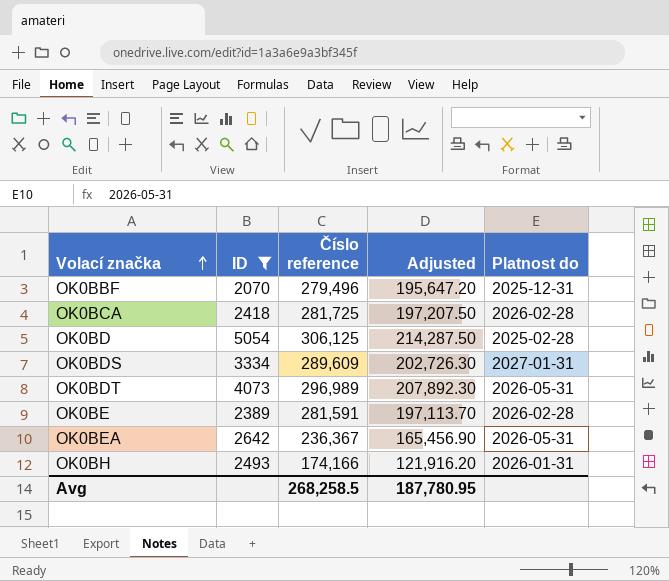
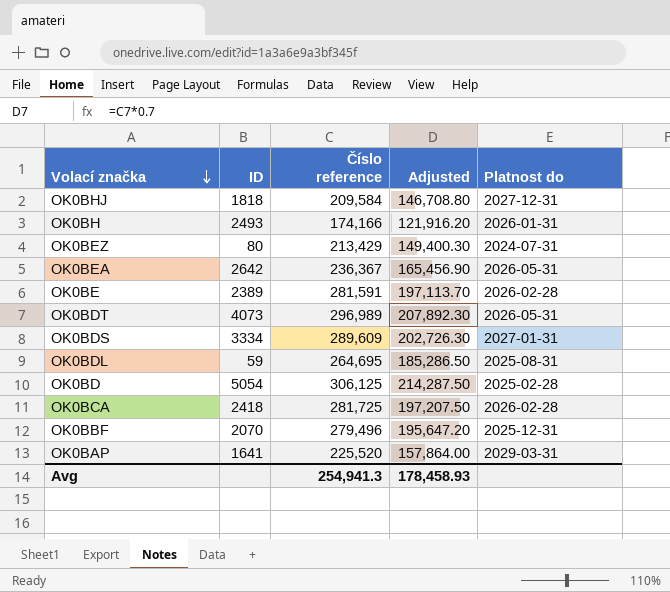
filter: ID >= 2070 -> none
row order: Volací značka ascending -> Volací značka descending
Avg | Číslo reference: 268,258.5 -> 254,941.3
Avg | Adjusted: 187,780.95 -> 178,458.93

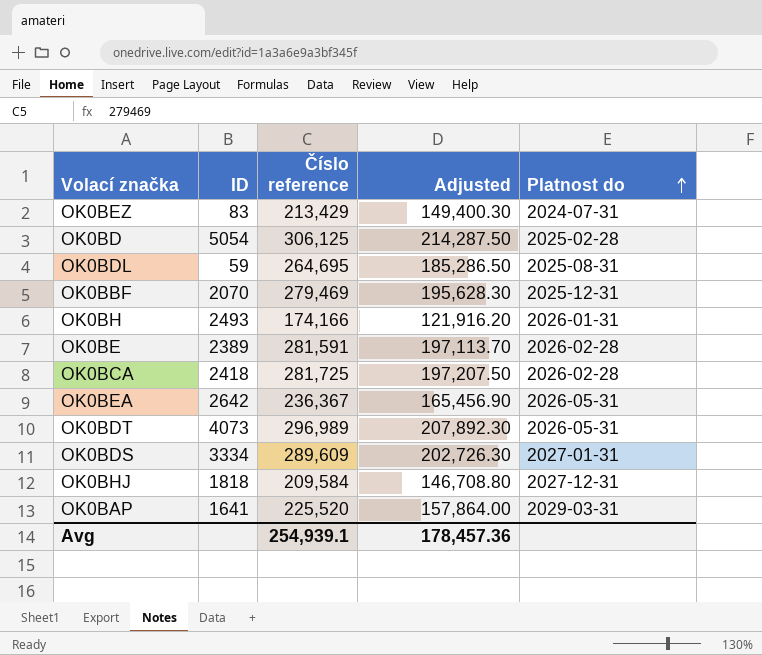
row order: Volací značka descending -> Platnost do ascending
OK0BEZ | ID: 80 -> 83
OK0BBF | Číslo reference: 279,496 -> 279,469
OK0BBF | Adjusted: 195,647.20 -> 195,628.30
Avg | Číslo reference: 254,941.3 -> 254,939.1
Avg | Adjusted: 178,458.93 -> 178,457.36

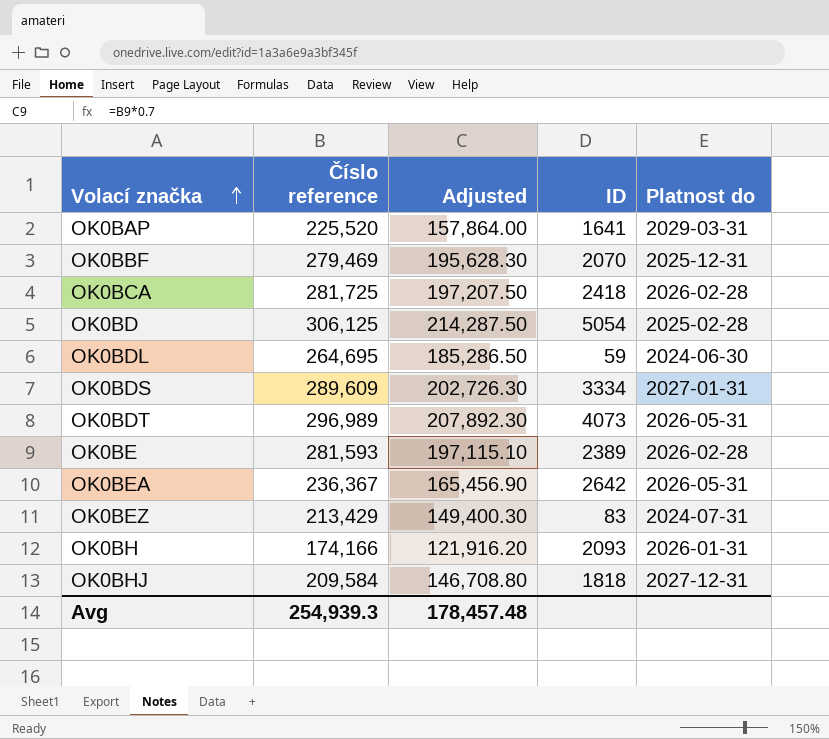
row order: Platnost do ascending -> Volací značka ascending
column ID | position: 2 -> 4
OK0BDL | Platnost do: 2025-08-31 -> 2024-06-30
OK0BE | Číslo reference: 281,591 -> 281,593
OK0BE | Adjusted: 197,113.70 -> 197,115.10
OK0BH | ID: 2493 -> 2093
Avg | Číslo reference: 254,939.1 -> 254,939.3
Avg | Adjusted: 178,457.36 -> 178,457.48

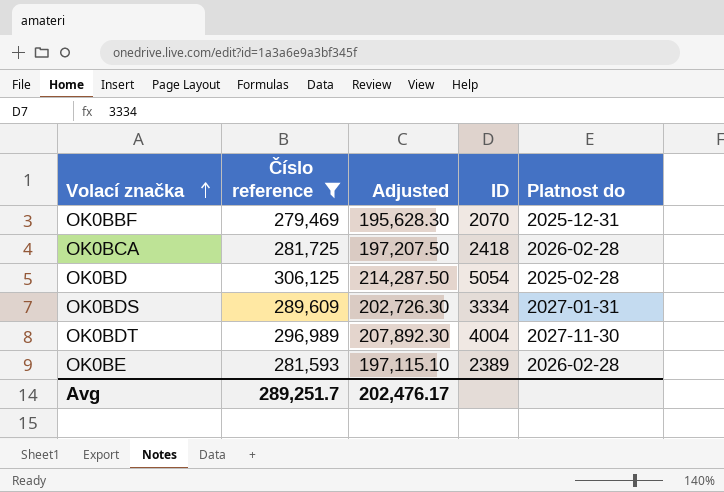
filter: none -> Číslo reference >= 279,469
OK0BDT | ID: 4073 -> 4004
OK0BDT | Platnost do: 2026-05-31 -> 2027-11-30
Avg | Číslo reference: 254,939.3 -> 289,251.7
Avg | Adjusted: 178,457.48 -> 202,476.17

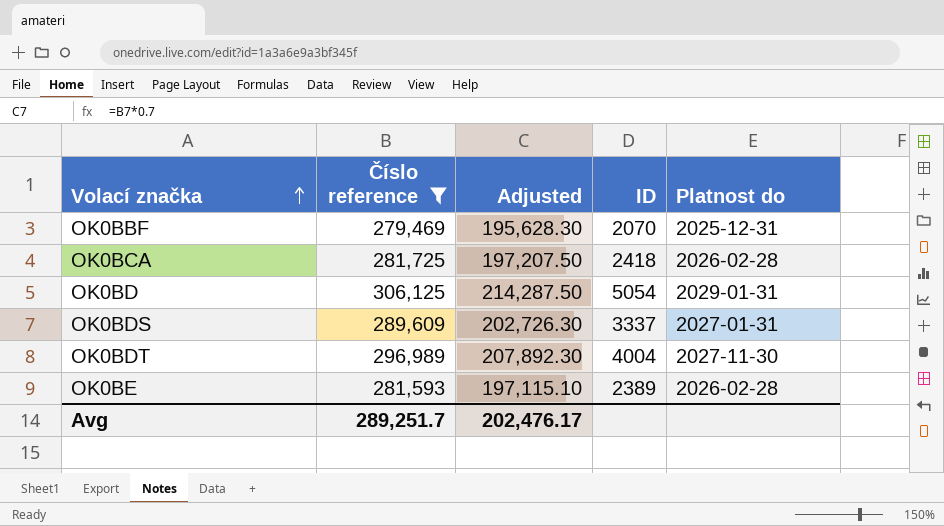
OK0BD | Platnost do: 2025-02-28 -> 2029-01-31
OK0BDS | ID: 3334 -> 3337

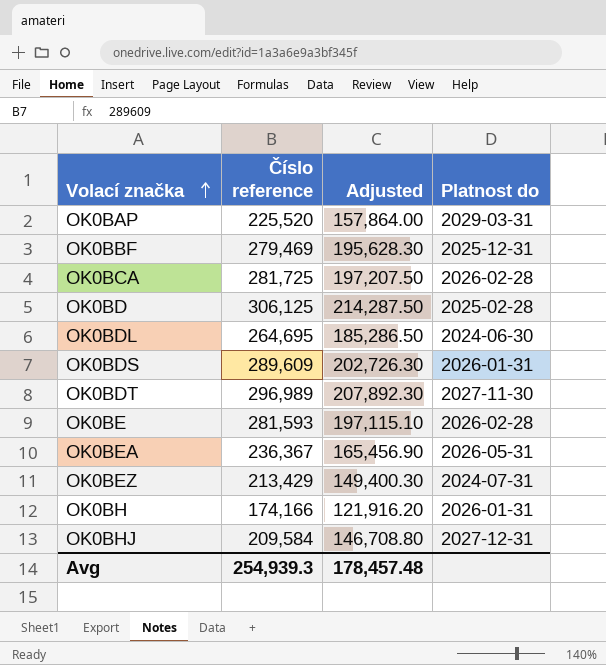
filter: Číslo reference >= 279,469 -> none
column ID | position: 4 -> none
OK0BD | Platnost do: 2029-01-31 -> 2025-02-28
OK0BDS | Platnost do: 2027-01-31 -> 2026-01-31
Avg | Číslo reference: 289,251.7 -> 254,939.3
Avg | Adjusted: 202,476.17 -> 178,457.48

